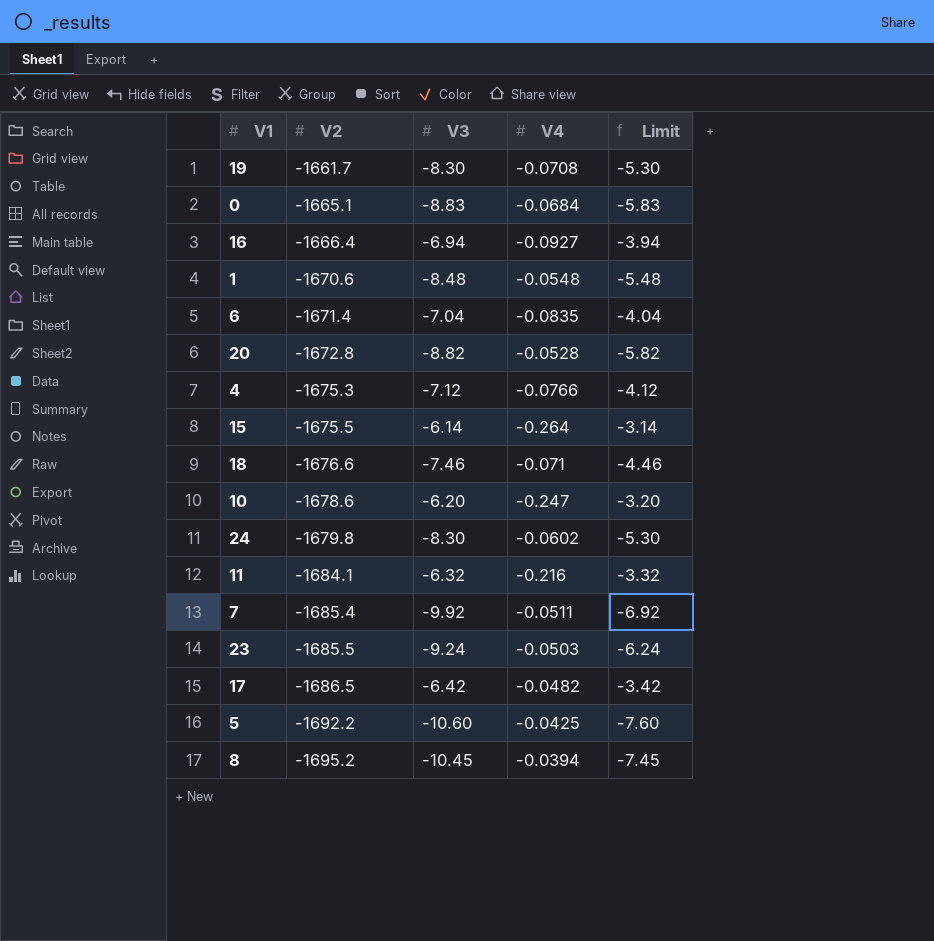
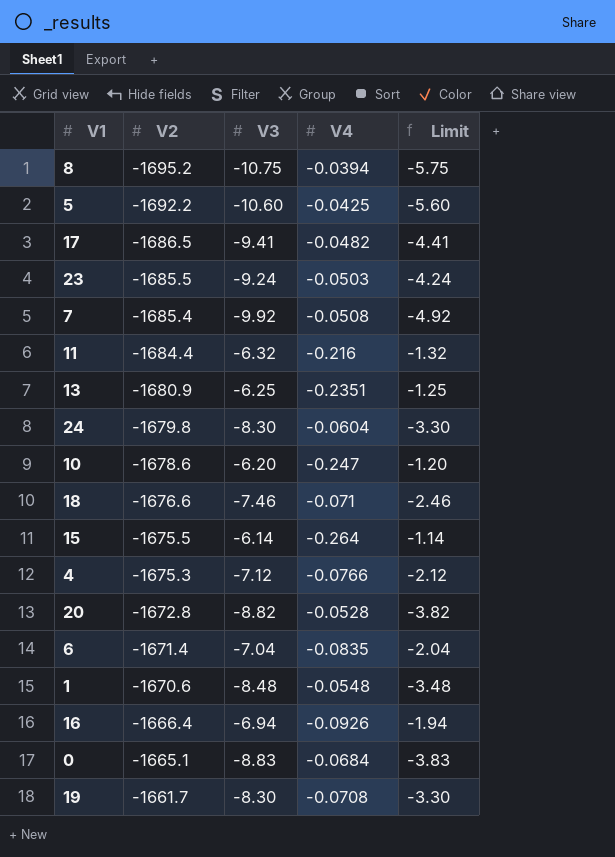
row order: V2 descending -> V2 ascending
column Limit | formula: [V3] + 3 -> [V3] + 5
8 | V3: -10.45 -> -10.75
17 | V3: -6.42 -> -9.41
7 | V4: -0.0511 -> -0.0508
11 | V2: -1684.1 -> -1684.4
row 13: none -> -1680.9 | -6.25 | -0.2351 | -1.25
24 | V4: -0.0602 -> -0.0604
16 | V4: -0.0927 -> -0.0926

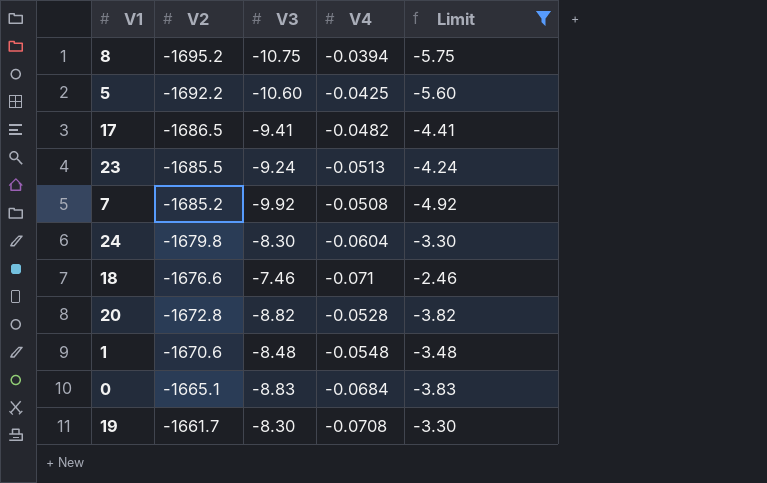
filter: none -> Limit <= -2.46
23 | V4: -0.0503 -> -0.0513
7 | V2: -1685.4 -> -1685.2

